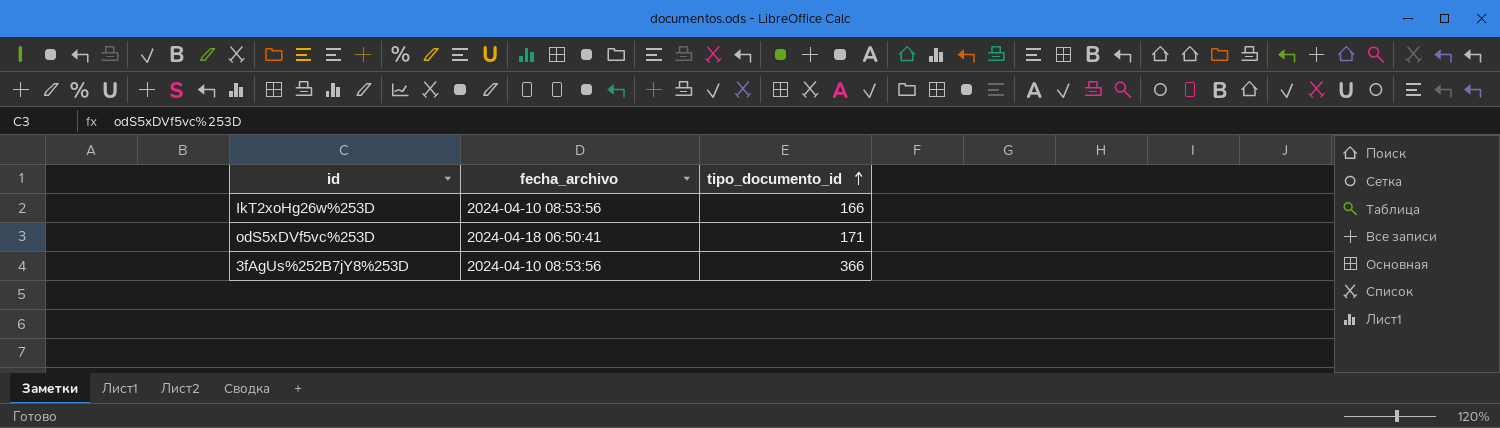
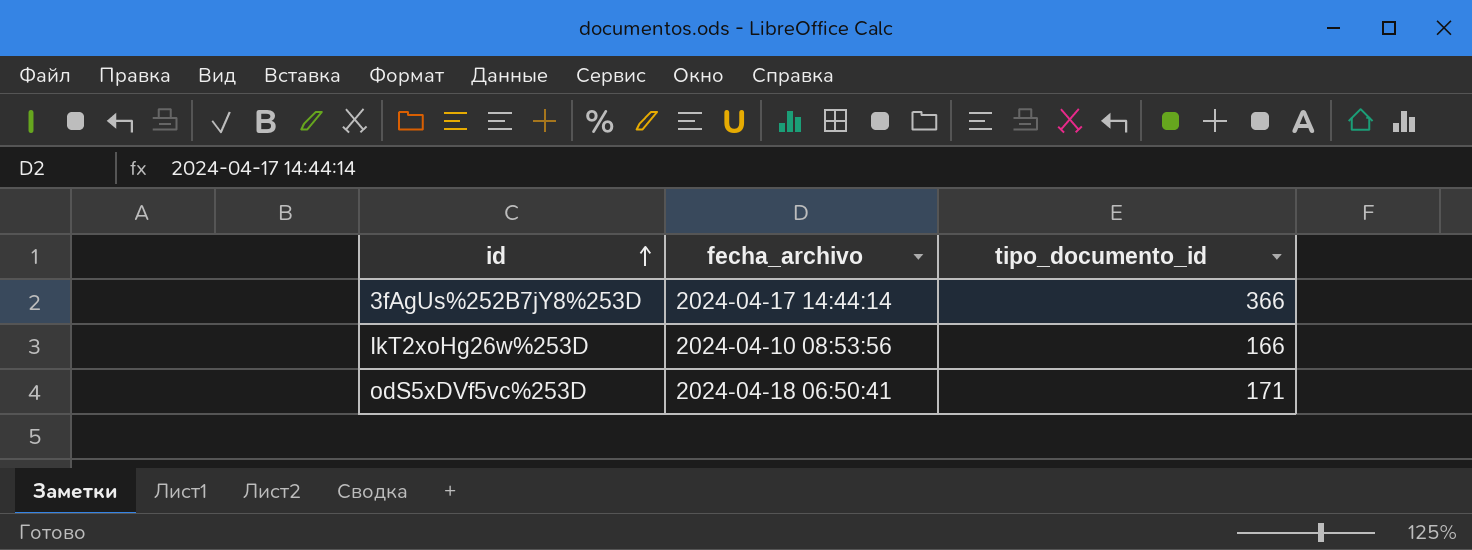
row order: tipo_documento_id ascending -> id ascending
3fAgUs%252B7jY8%253D | fecha_archivo: 2024-04-10 08:53:56 -> 2024-04-17 14:44:14

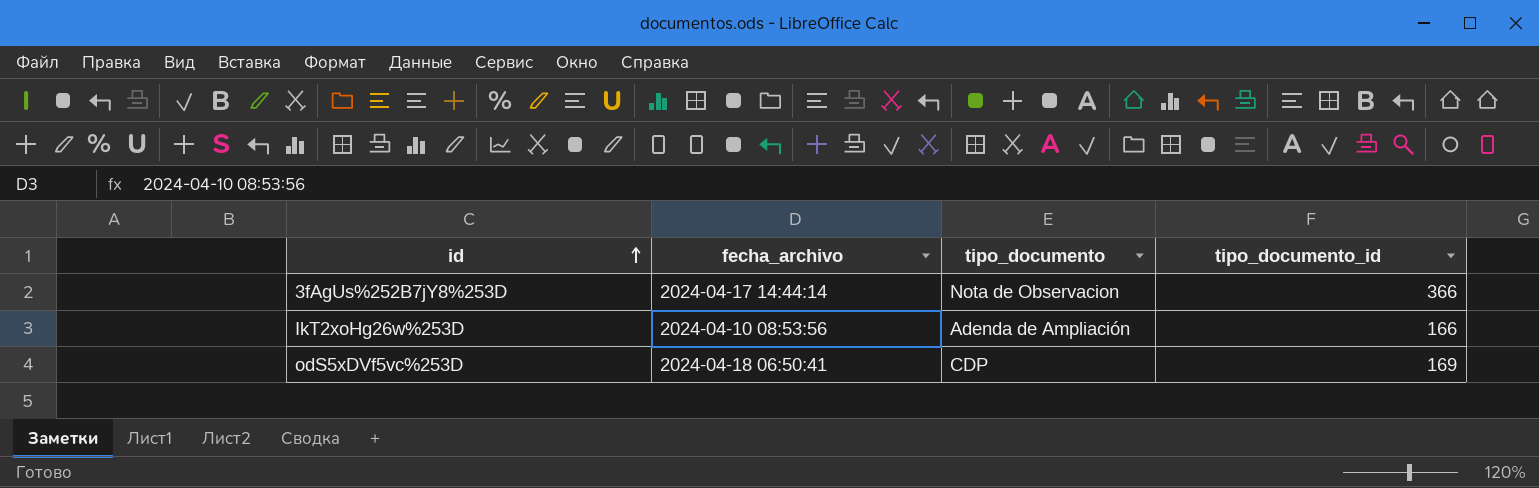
column tipo_documento | position: none -> 3
odS5xDVf5vc%253D | tipo_documento_id: 171 -> 169

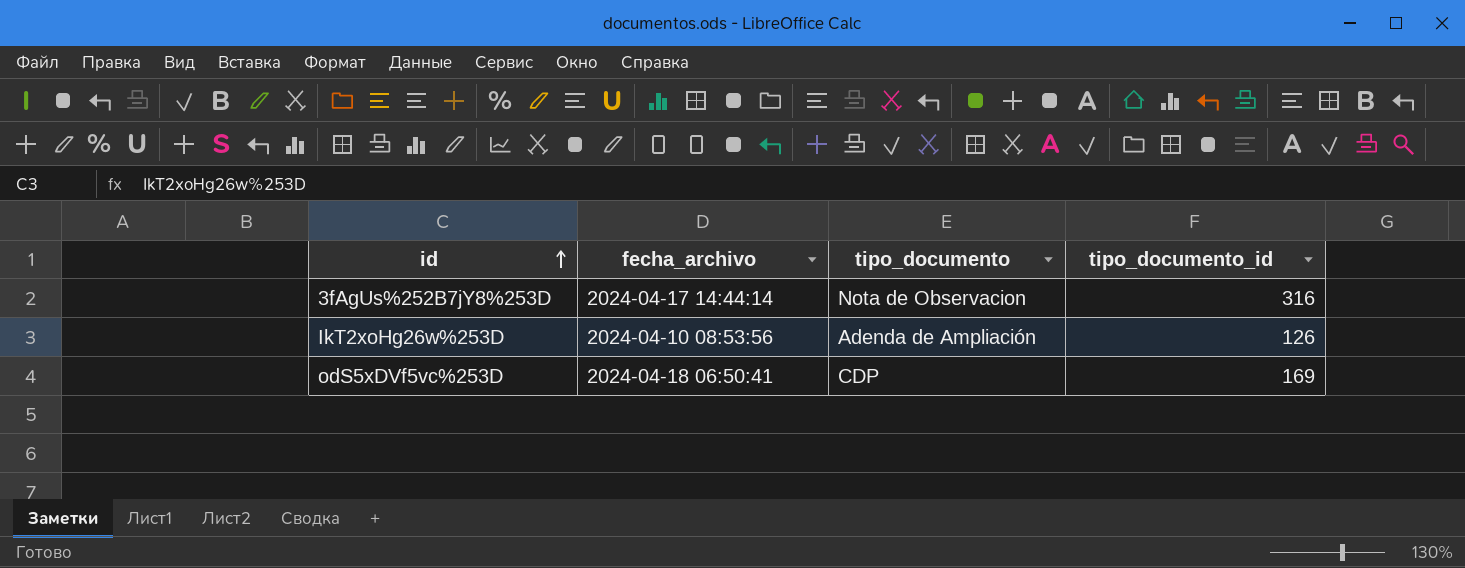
3fAgUs%252B7jY8%253D | tipo_documento_id: 366 -> 316
IkT2xoHg26w%253D | tipo_documento_id: 166 -> 126

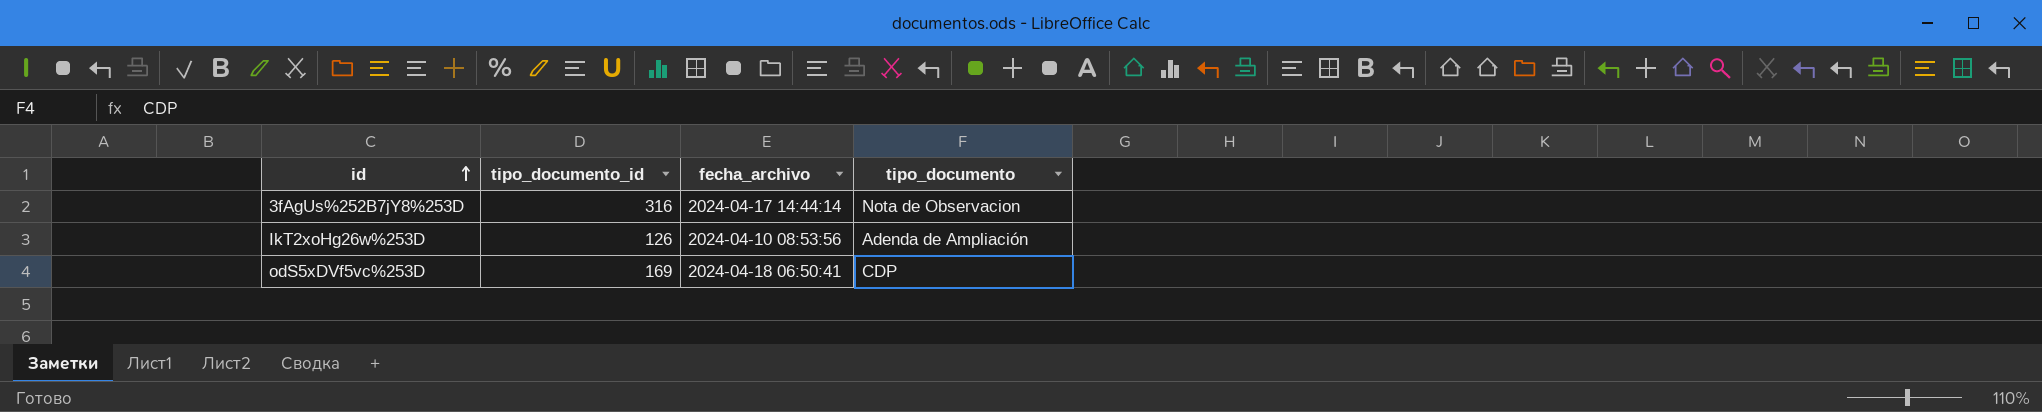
column tipo_documento_id | position: 4 -> 2

